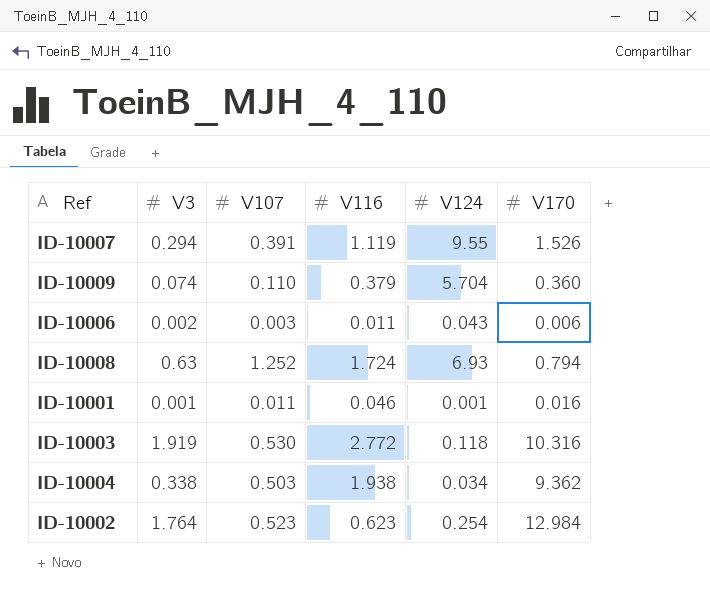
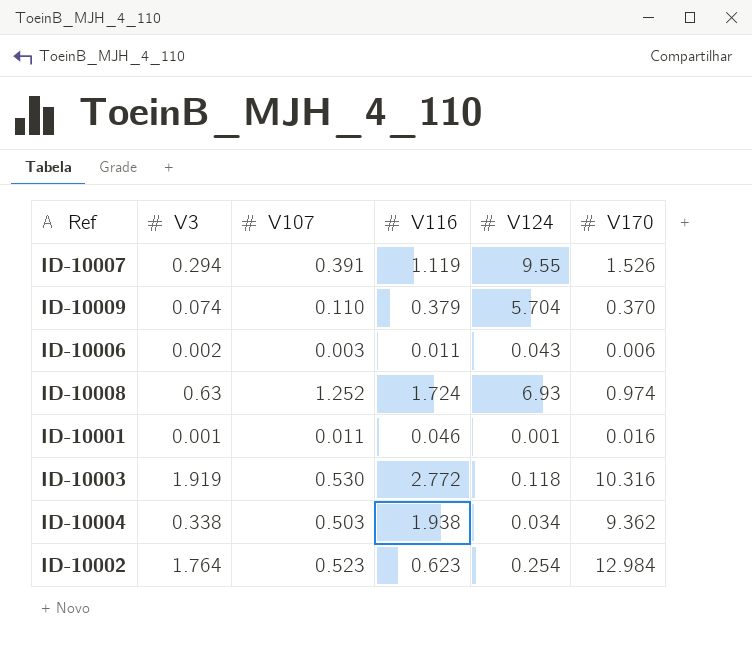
ID-10009 | V170: 0.360 -> 0.370
ID-10008 | V170: 0.794 -> 0.974

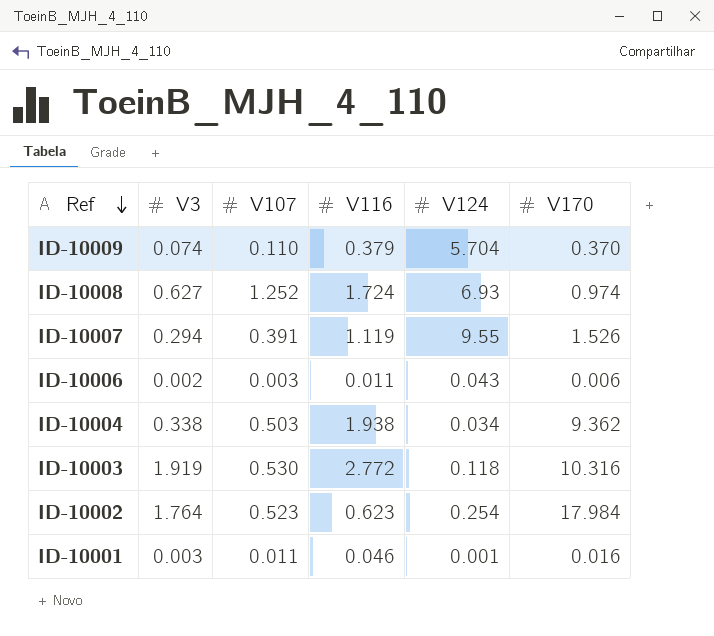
row order: none -> Ref descending
ID-10008 | V3: 0.63 -> 0.627
ID-10002 | V170: 12.984 -> 17.984
ID-10001 | V3: 0.001 -> 0.003

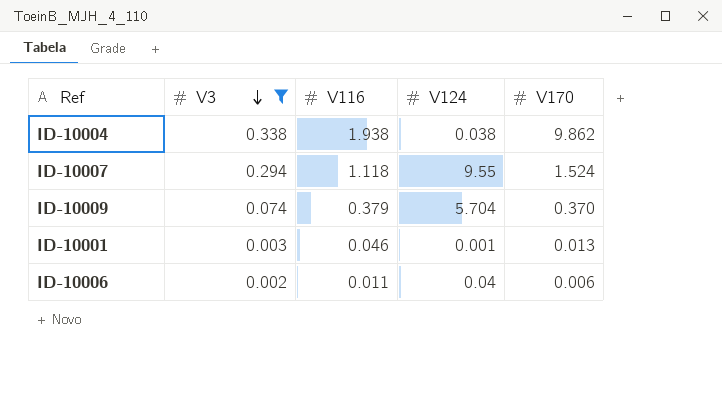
filter: none -> V3 <= 0.338
row order: Ref descending -> V3 descending
column V107 | position: 3 -> none
ID-10004 | V124: 0.034 -> 0.038
ID-10004 | V170: 9.362 -> 9.862
ID-10007 | V116: 1.119 -> 1.118
ID-10007 | V170: 1.526 -> 1.524
ID-10001 | V170: 0.016 -> 0.013
ID-10006 | V124: 0.043 -> 0.04

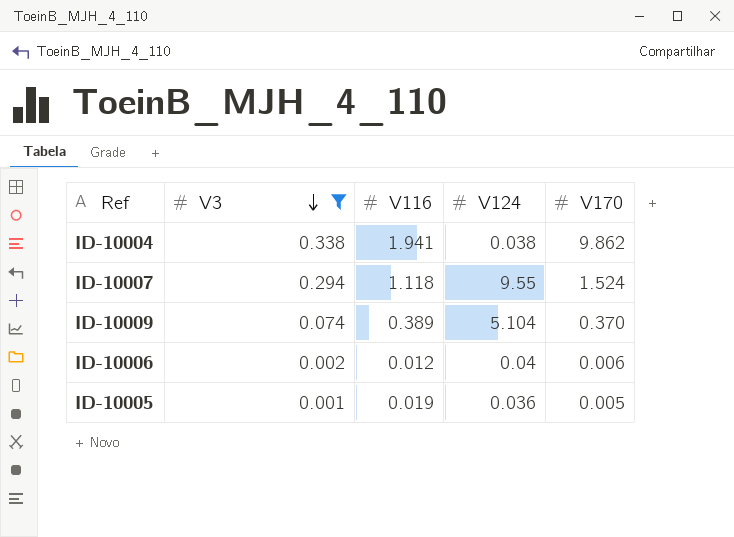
row ID-10001: 0.003 | 0.046 | 0.001 | 0.013 -> none
ID-10004 | V116: 1.938 -> 1.941
ID-10009 | V116: 0.379 -> 0.389
ID-10009 | V124: 5.704 -> 5.104
ID-10006 | V116: 0.011 -> 0.012
row ID-10005: none -> 0.001 | 0.019 | 0.036 | 0.005

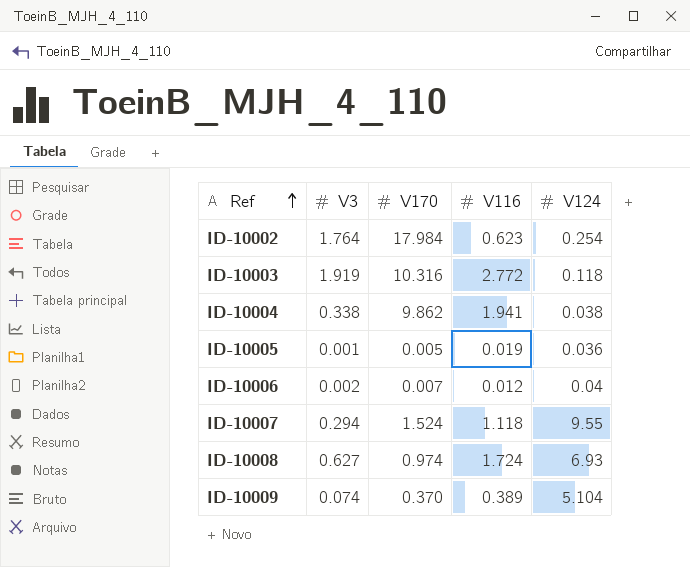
filter: V3 <= 0.338 -> none
row order: V3 descending -> Ref ascending
column V170 | position: 5 -> 3
ID-10006 | V170: 0.006 -> 0.007

